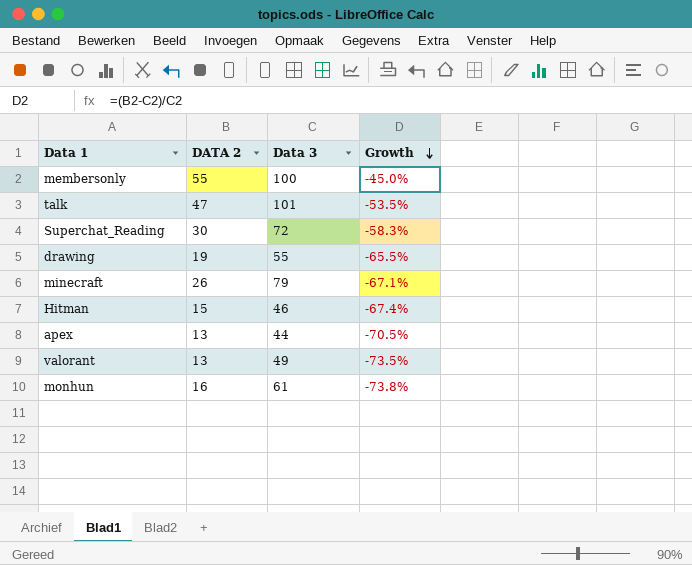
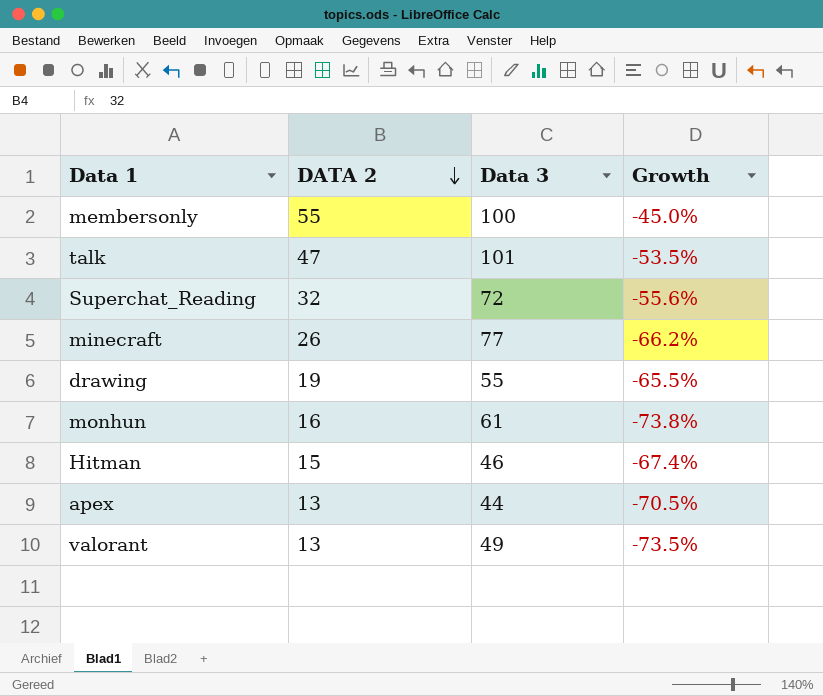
row order: Growth descending -> DATA 2 descending
Superchat_Reading | DATA 2: 30 -> 32
Superchat_Reading | Growth: -58.3% -> -55.6%
minecraft | Data 3: 79 -> 77
minecraft | Growth: -67.1% -> -66.2%

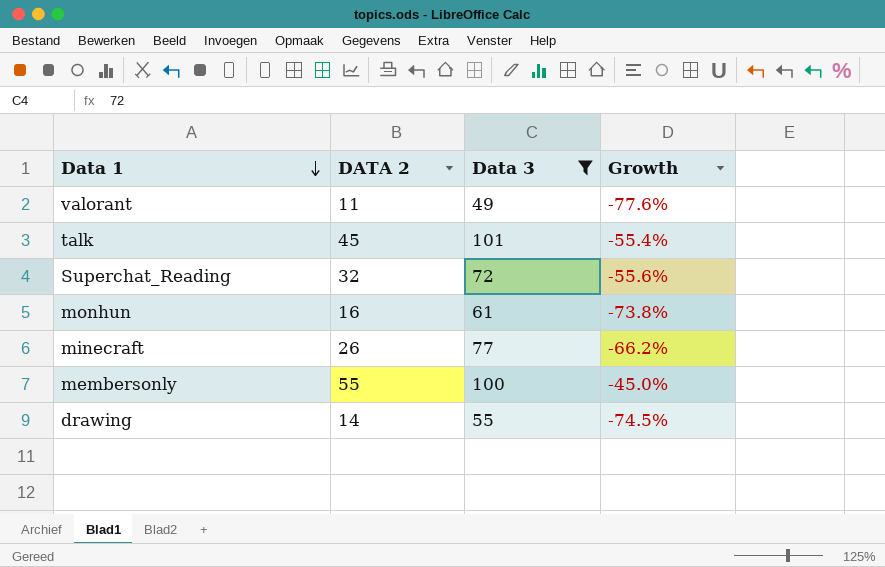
filter: none -> Data 3 >= 49
row order: DATA 2 descending -> Data 1 descending
valorant | DATA 2: 13 -> 11
valorant | Growth: -73.5% -> -77.6%
talk | DATA 2: 47 -> 45
talk | Growth: -53.5% -> -55.4%
drawing | DATA 2: 19 -> 14
drawing | Growth: -65.5% -> -74.5%

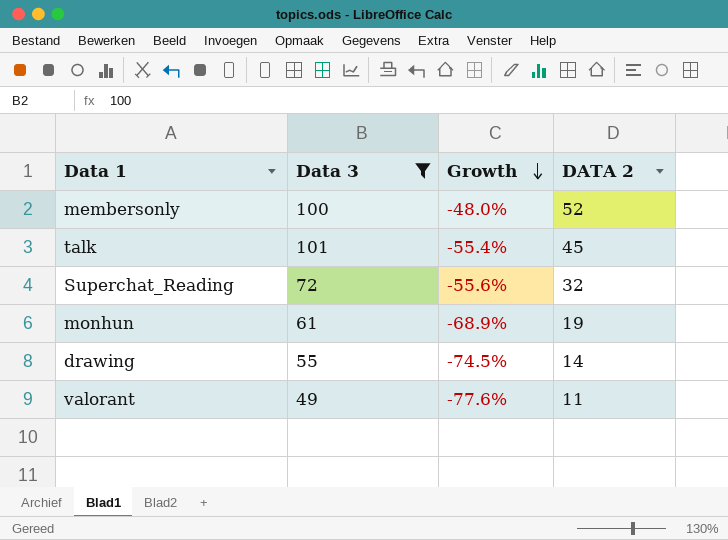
row order: Data 1 descending -> Growth descending
column DATA 2 | position: 2 -> 4
row minecraft: 26 | 77 | -66.2% -> none
membersonly | Growth: -45.0% -> -48.0%
membersonly | DATA 2: 55 -> 52
monhun | Growth: -73.8% -> -68.9%
monhun | DATA 2: 16 -> 19

